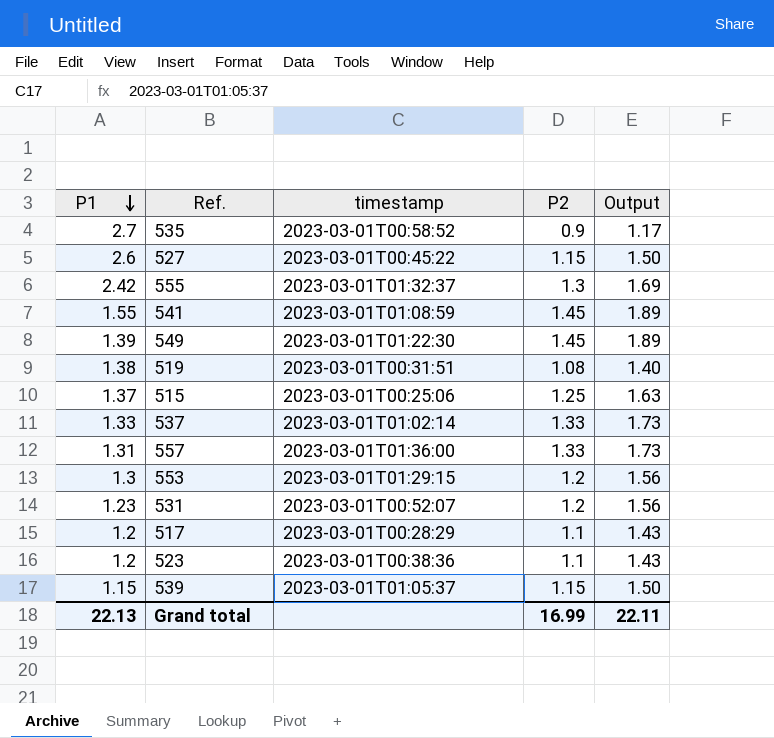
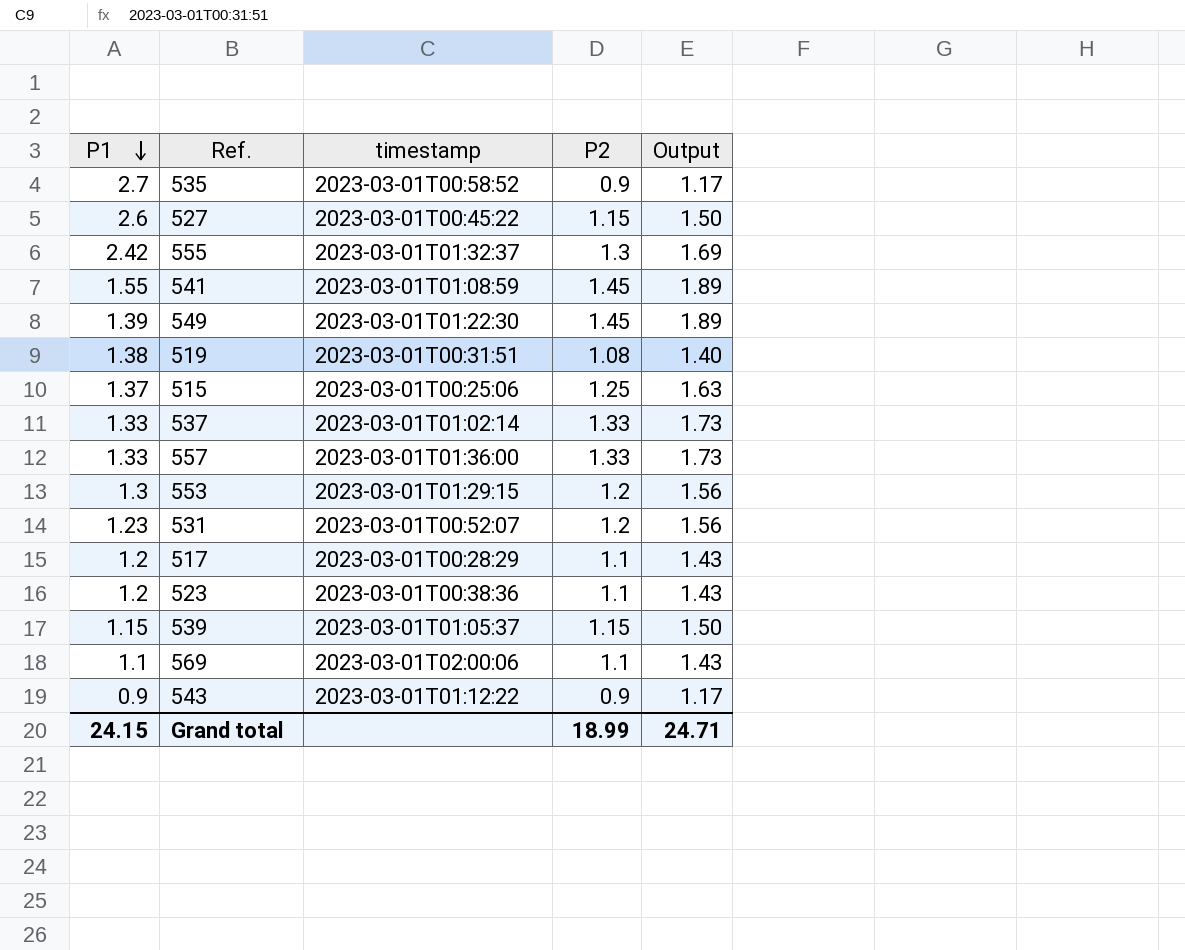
557 | P1: 1.31 -> 1.33
row 569: none -> 1.1 | 2023-03-01T02:00:06 | 1.1 | 1.43
row 543: none -> 0.9 | 2023-03-01T01:12:22 | 0.9 | 1.17
Grand total | P1: 22.13 -> 24.15
Grand total | P2: 16.99 -> 18.99
Grand total | Output: 22.11 -> 24.71

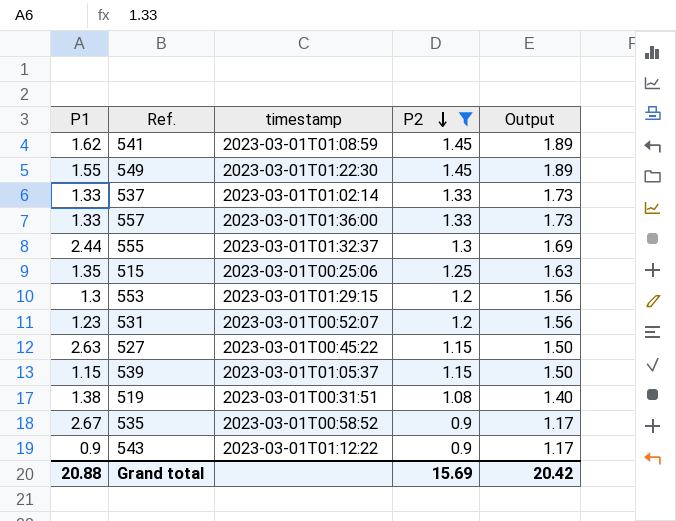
filter: none -> P2 != 1.1
row order: P1 descending -> P2 descending
541 | P1: 1.55 -> 1.62
549 | P1: 1.39 -> 1.55
555 | P1: 2.42 -> 2.44
515 | P1: 1.37 -> 1.35
527 | P1: 2.6 -> 2.63
535 | P1: 2.7 -> 2.67
Grand total | P1: 24.15 -> 20.88
Grand total | P2: 18.99 -> 15.69
Grand total | Output: 24.71 -> 20.42

